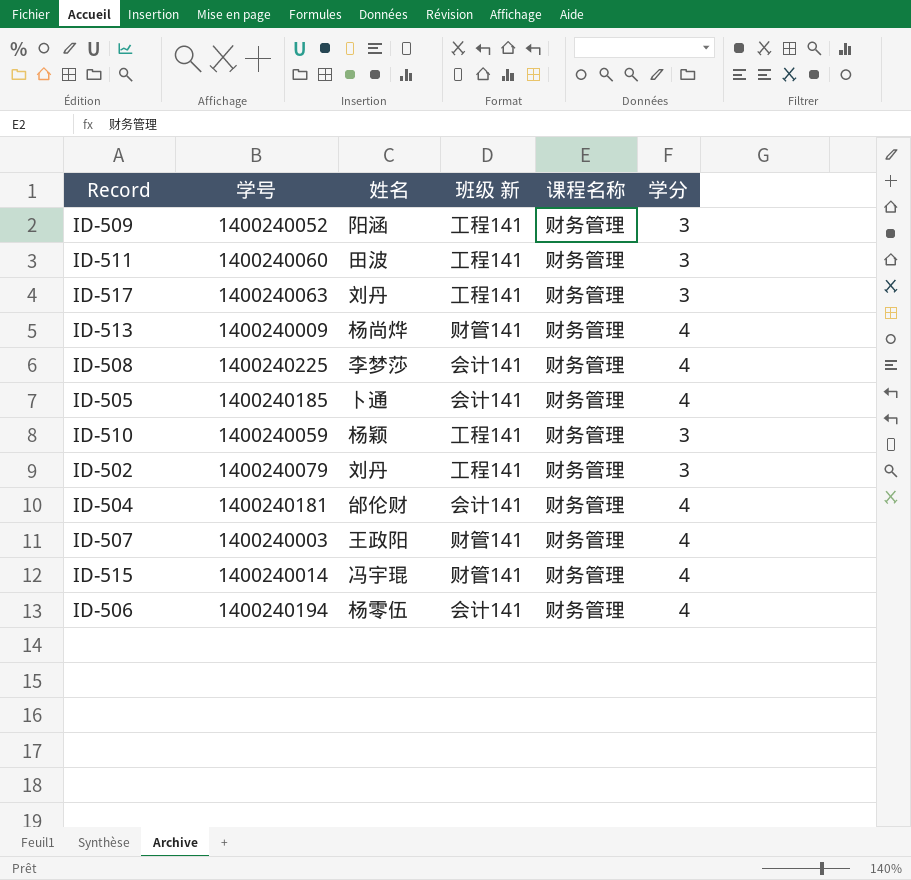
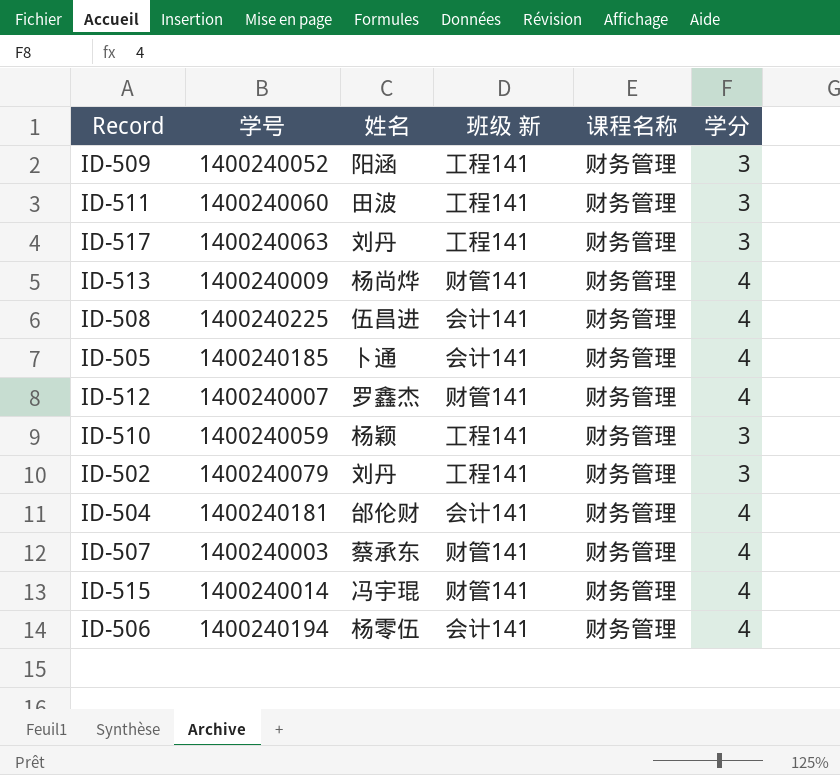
ID-508 | 姓名: 李梦莎 -> 伍昌进
row ID-512: none -> 1400240007 | 罗鑫杰 | 财管141 | 财务管理 | 4
ID-507 | 姓名: 王政阳 -> 蔡承东

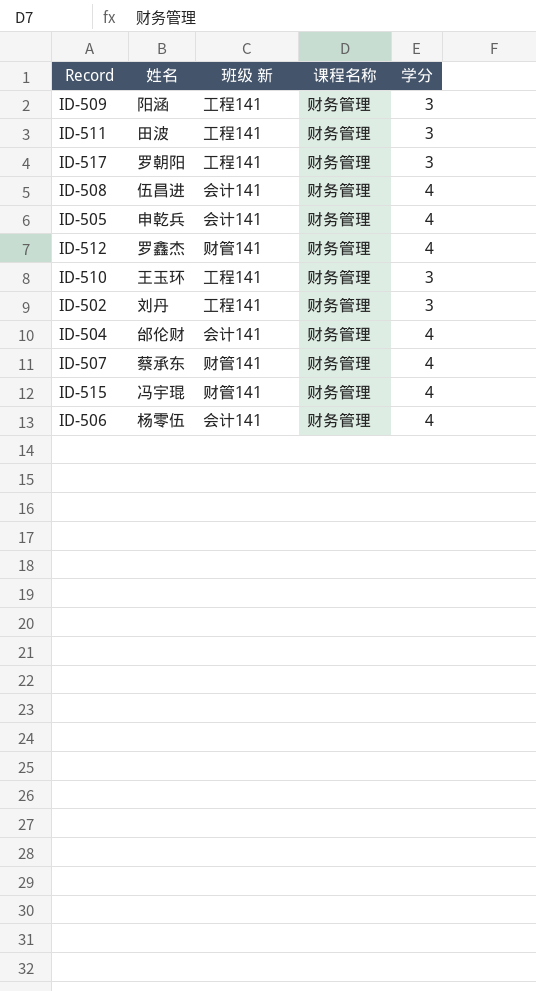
column 学号 | position: 2 -> none
row ID-513: 1400240009 | 杨尚烨 | 财管141 | 财务管理 | 4 -> none
ID-517 | 姓名: 刘丹 -> 罗朝阳
ID-505 | 姓名: 卜通 -> 申乾兵
ID-510 | 姓名: 杨颖 -> 王玉环

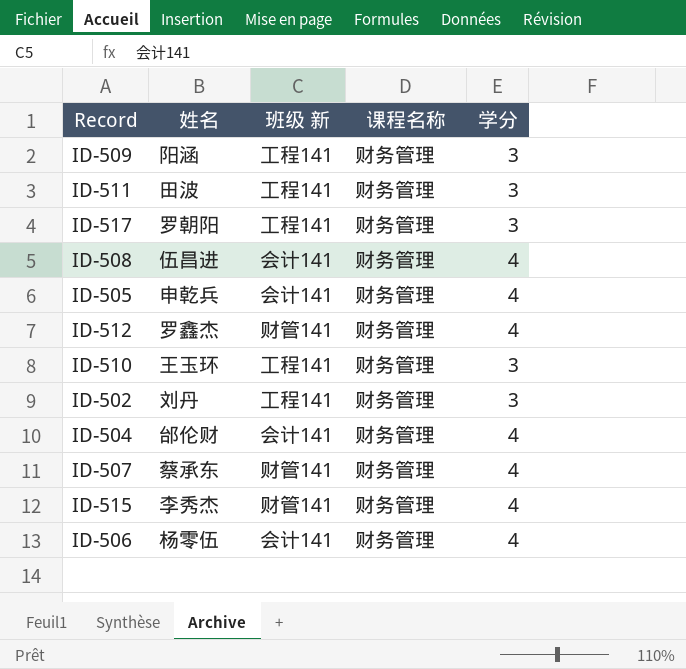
ID-515 | 姓名: 冯宇琨 -> 李秀杰

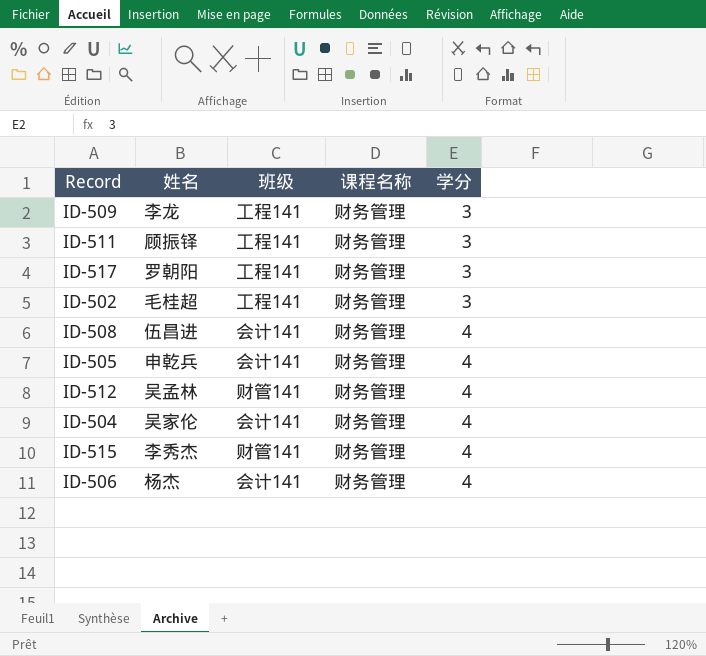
row order: none -> 学分 ascending
column name: 班级 新 -> 班级
row ID-510: 王玉环 | 工程141 | 财务管理 | 3 -> none
row ID-507: 蔡承东 | 财管141 | 财务管理 | 4 -> none
ID-509 | 姓名: 阳涵 -> 李龙
ID-511 | 姓名: 田波 -> 顾振铎
ID-502 | 姓名: 刘丹 -> 毛桂超
ID-512 | 姓名: 罗鑫杰 -> 吴孟林
ID-504 | 姓名: 邰伦财 -> 吴家伦
ID-506 | 姓名: 杨零伍 -> 杨杰

